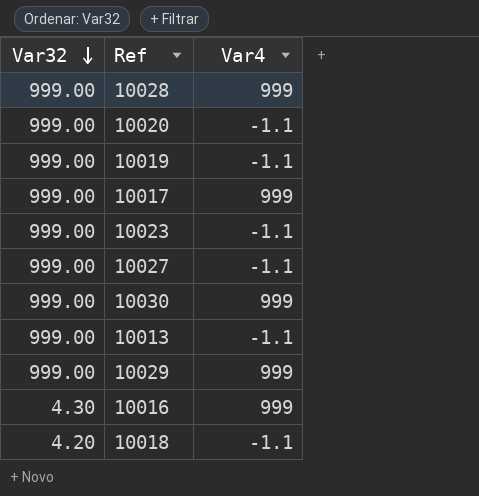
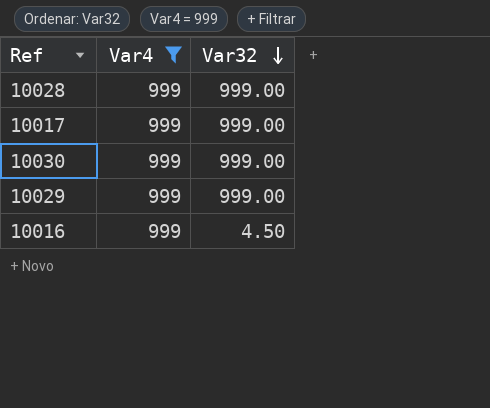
filter: none -> Var4 = 999
column Var32 | position: 1 -> 3
10016 | Var32: 4.30 -> 4.50

